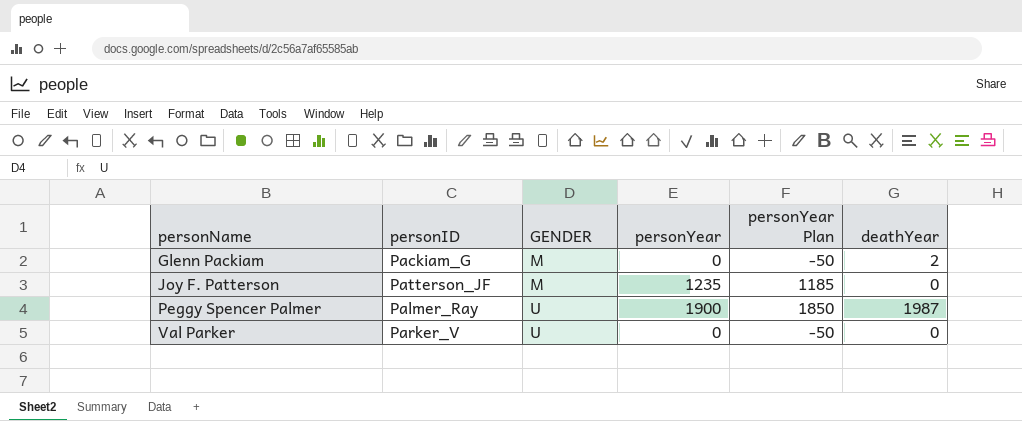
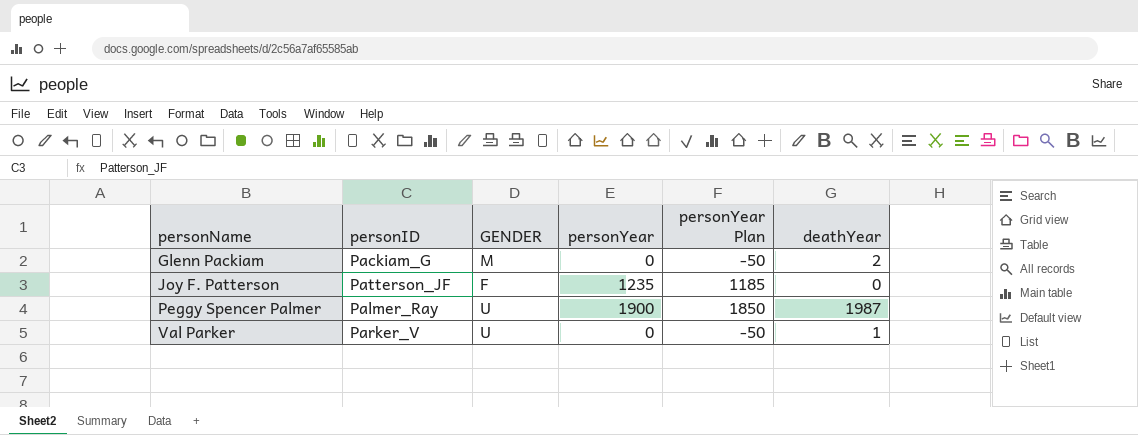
Joy F. Patterson | GENDER: M -> F
Val Parker | deathYear: 0 -> 1

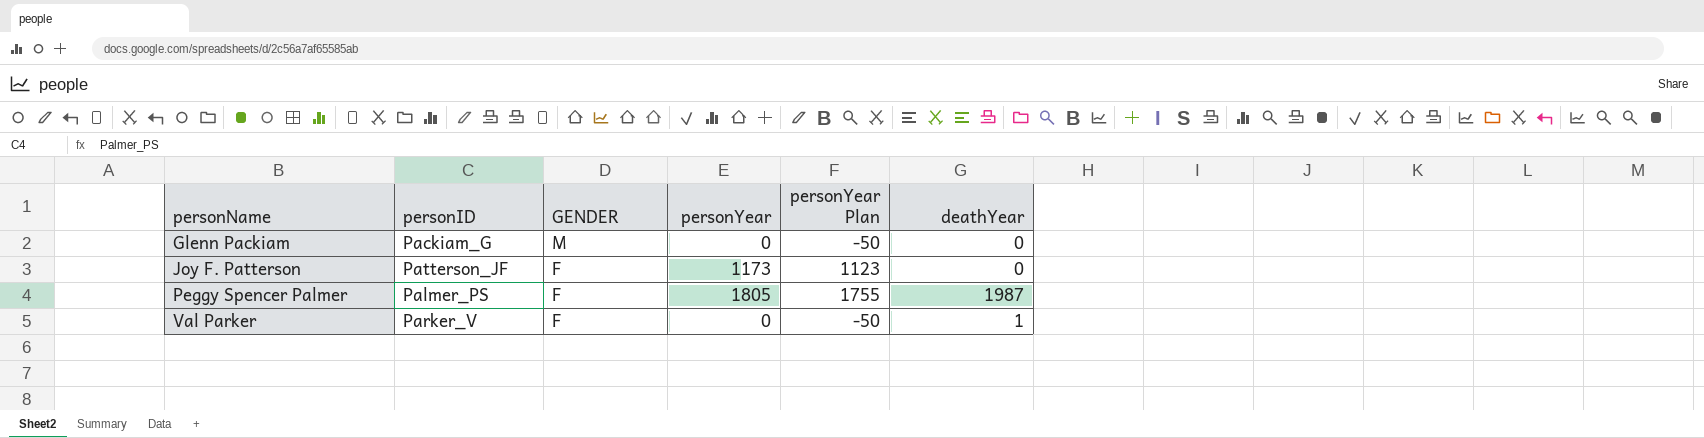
Glenn Packiam | deathYear: 2 -> 0
Joy F. Patterson | personYear: 1235 -> 1173
Joy F. Patterson | personYear Plan: 1185 -> 1123
Peggy Spencer Palmer | personID: Palmer_Ray -> Palmer_PS
Peggy Spencer Palmer | GENDER: U -> F
Peggy Spencer Palmer | personYear: 1900 -> 1805
Peggy Spencer Palmer | personYear Plan: 1850 -> 1755
Val Parker | GENDER: U -> F

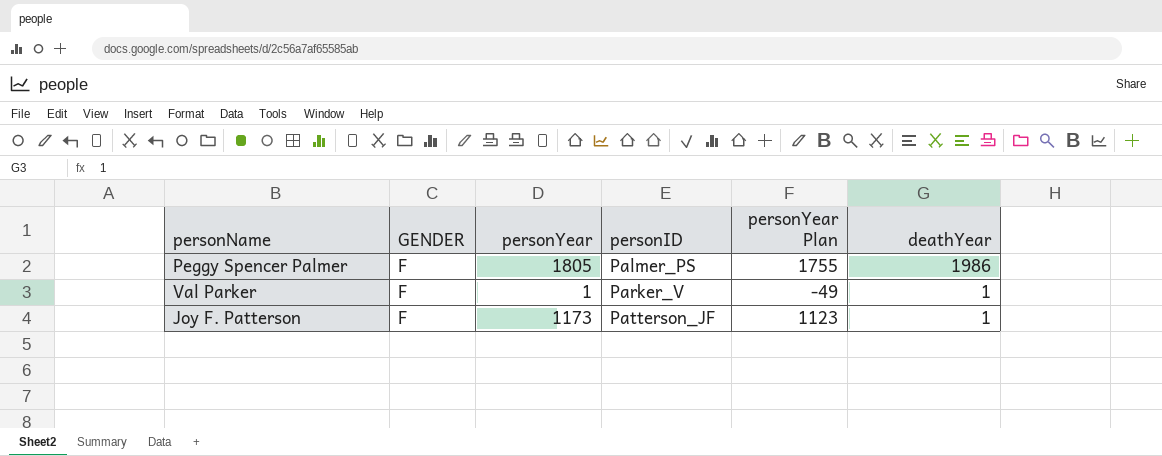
row order: personName ascending -> personID ascending
column personID | position: 2 -> 4
row Glenn Packiam: Packiam_G | M | 0 | -50 | 0 -> none
Peggy Spencer Palmer | deathYear: 1987 -> 1986
Val Parker | personYear: 0 -> 1
Val Parker | personYear Plan: -50 -> -49
Joy F. Patterson | deathYear: 0 -> 1

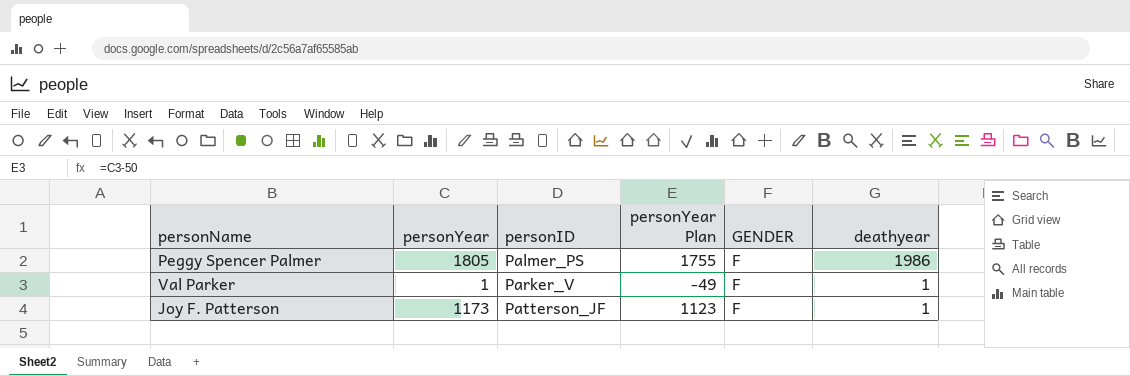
column GENDER | position: 2 -> 5
column name: deathYear -> deathyear

